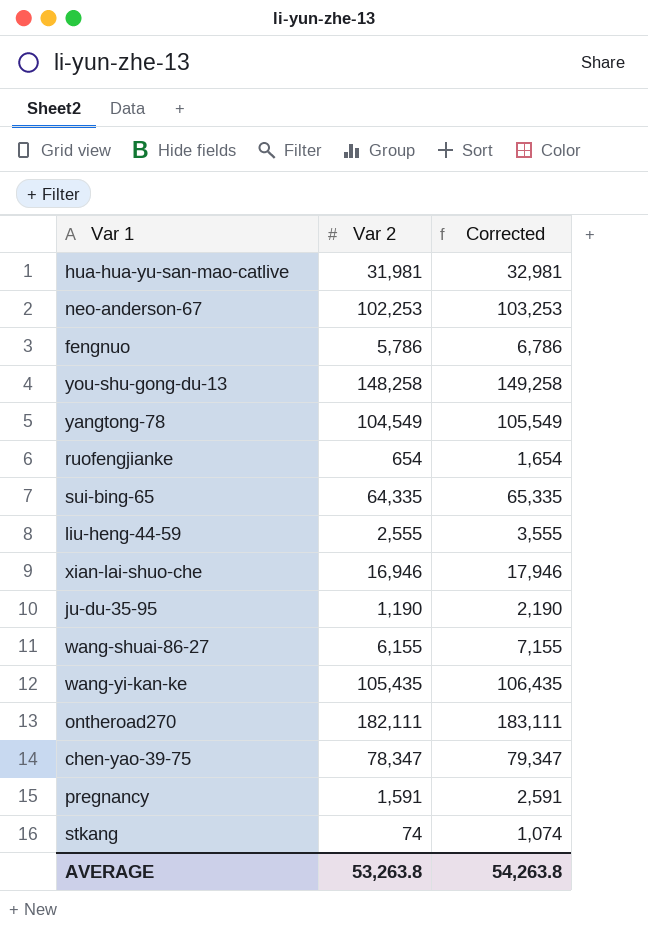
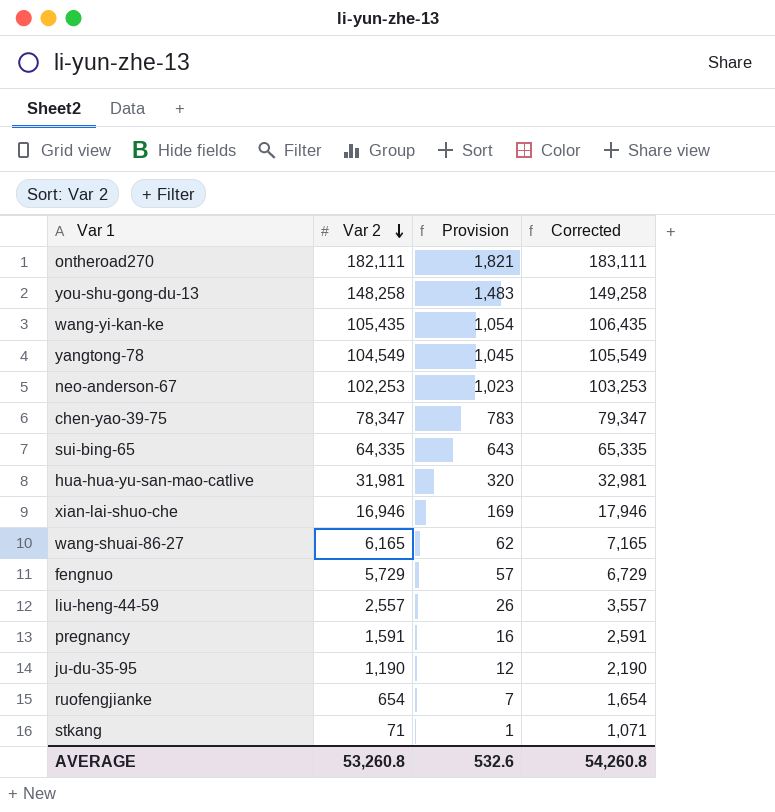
row order: none -> Var 2 descending
column Provision | formula: none -> [Var 2] * 0.01
wang-shuai-86-27 | Var 2: 6,155 -> 6,165
wang-shuai-86-27 | Corrected: 7,155 -> 7,165
fengnuo | Var 2: 5,786 -> 5,729
fengnuo | Corrected: 6,786 -> 6,729
liu-heng-44-59 | Var 2: 2,555 -> 2,557
liu-heng-44-59 | Corrected: 3,555 -> 3,557
stkang | Var 2: 74 -> 71
stkang | Corrected: 1,074 -> 1,071
AVERAGE | Var 2: 53,263.8 -> 53,260.8
AVERAGE | Corrected: 54,263.8 -> 54,260.8

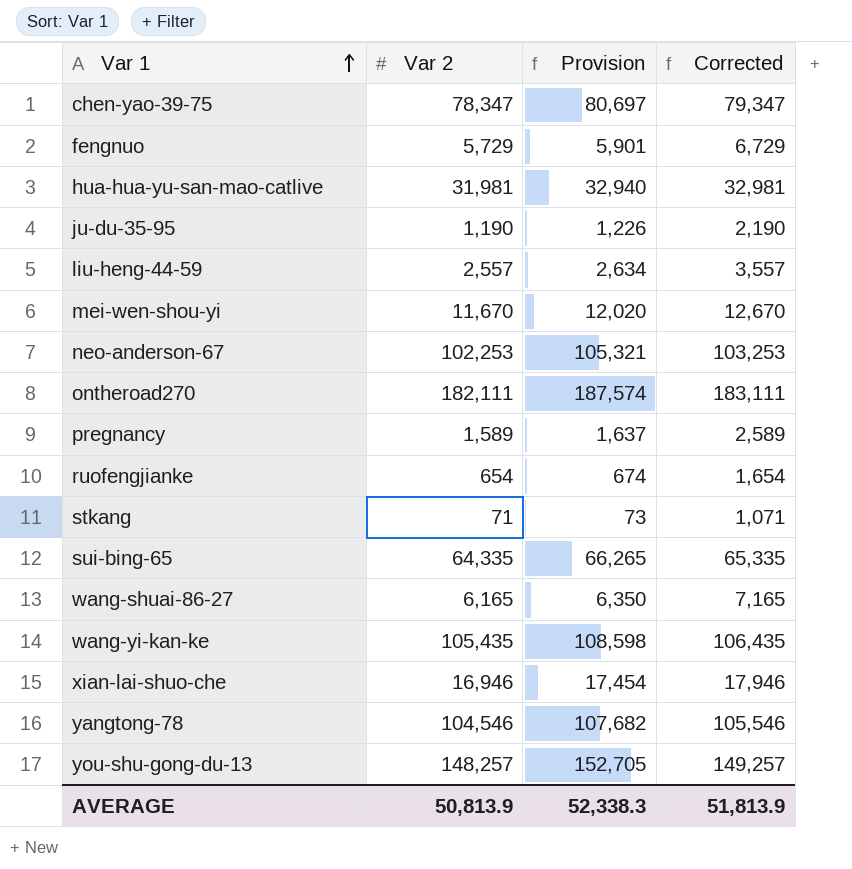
row order: Var 2 descending -> Var 1 ascending
column Provision | formula: [Var 2] * 0.01 -> [Var 2] * 1.03
row mei-wen-shou-yi: none -> 11,670 | 12,020 | 12,670
pregnancy | Var 2: 1,591 -> 1,589
pregnancy | Corrected: 2,591 -> 2,589
yangtong-78 | Var 2: 104,549 -> 104,546
yangtong-78 | Corrected: 105,549 -> 105,546
you-shu-gong-du-13 | Var 2: 148,258 -> 148,257
you-shu-gong-du-13 | Corrected: 149,258 -> 149,257
AVERAGE | Var 2: 53,260.8 -> 50,813.9
AVERAGE | Provision: 532.6 -> 52,338.3
AVERAGE | Corrected: 54,260.8 -> 51,813.9

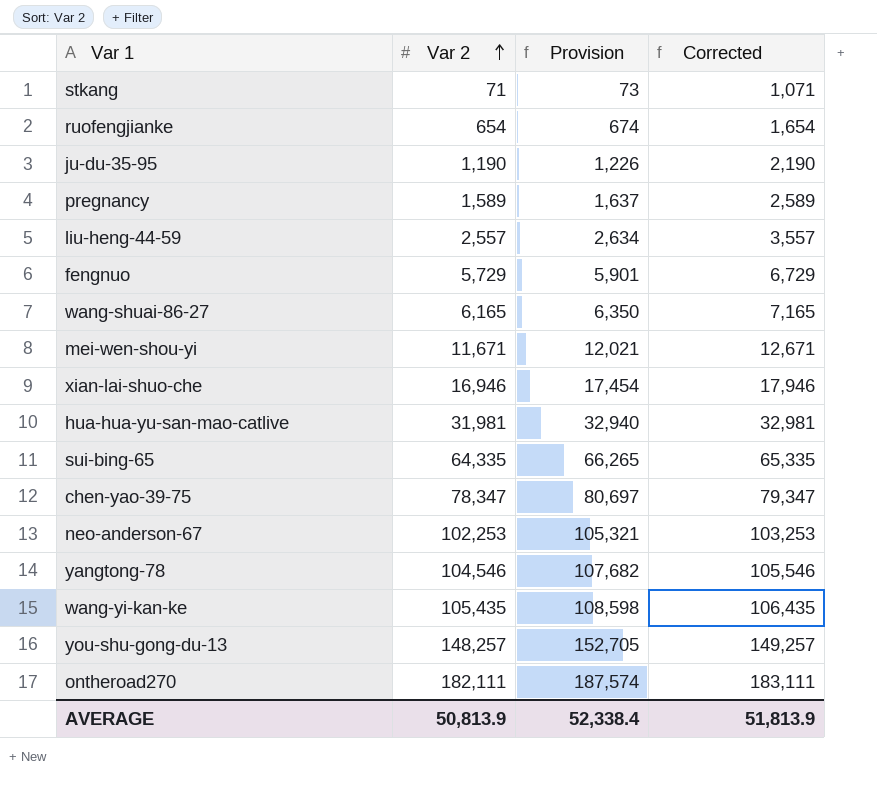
row order: Var 1 ascending -> Var 2 ascending
mei-wen-shou-yi | Var 2: 11,670 -> 11,671
mei-wen-shou-yi | Provision: 12,020 -> 12,021
mei-wen-shou-yi | Corrected: 12,670 -> 12,671
AVERAGE | Provision: 52,338.3 -> 52,338.4

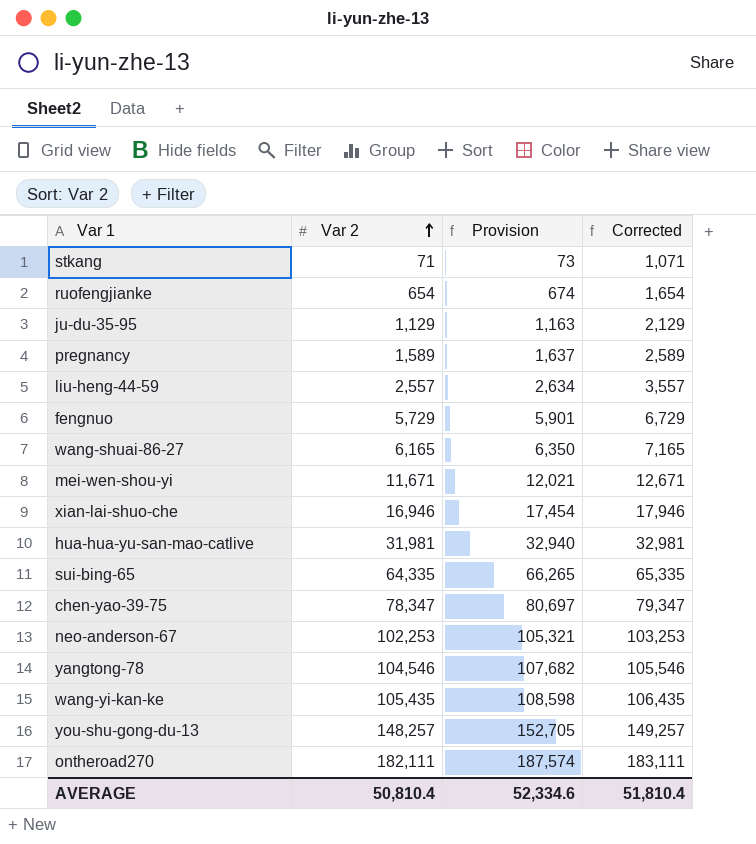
ju-du-35-95 | Var 2: 1,190 -> 1,129
ju-du-35-95 | Provision: 1,226 -> 1,163
ju-du-35-95 | Corrected: 2,190 -> 2,129
AVERAGE | Var 2: 50,813.9 -> 50,810.4
AVERAGE | Provision: 52,338.4 -> 52,334.6
AVERAGE | Corrected: 51,813.9 -> 51,810.4

